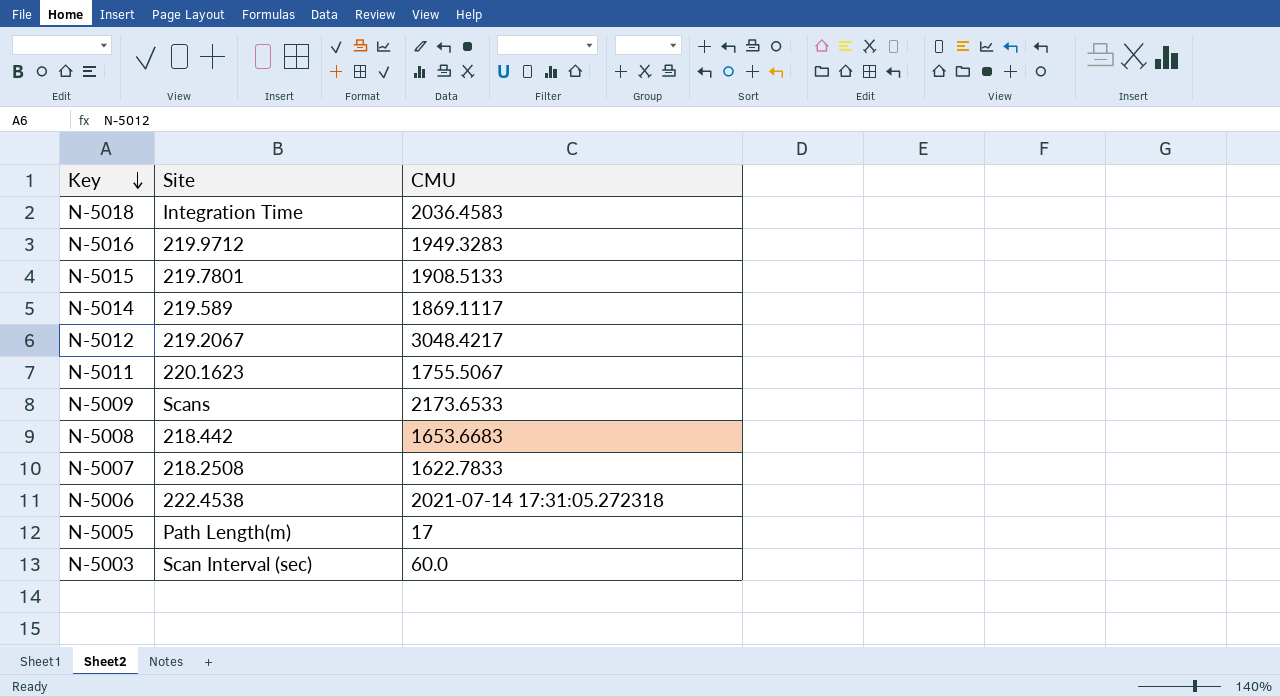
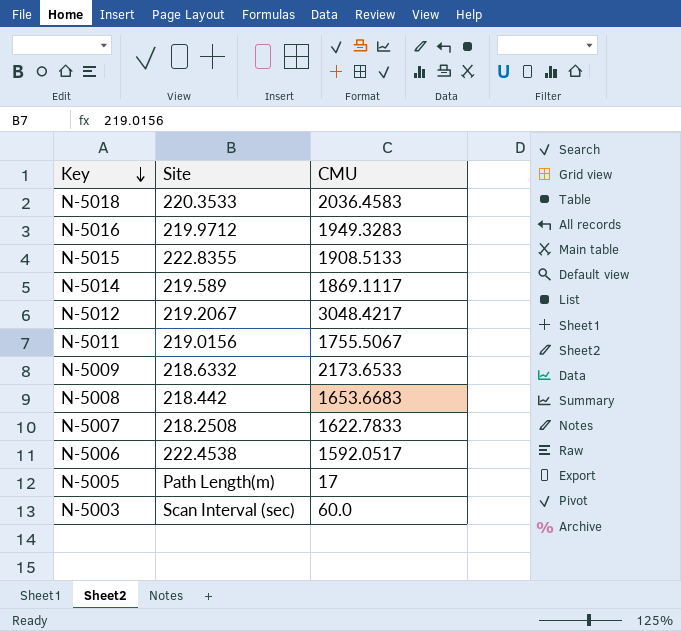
N-5018 | Site: Integration Time -> 220.3533
N-5015 | Site: 219.7801 -> 222.8355
N-5011 | Site: 220.1623 -> 219.0156
N-5009 | Site: Scans -> 218.6332
N-5006 | CMU: 2021-07-14 17:31:05.272318 -> 1592.0517

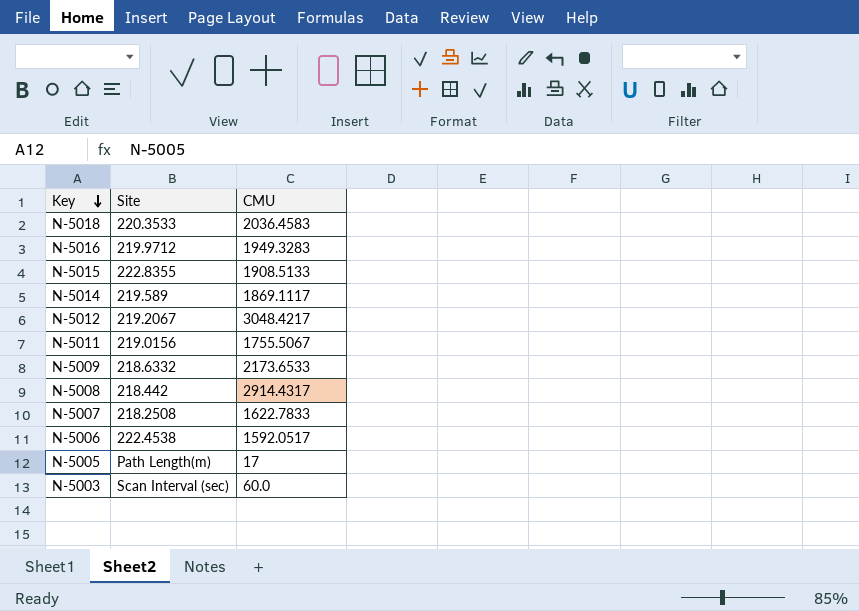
N-5008 | CMU: 1653.6683 -> 2914.4317

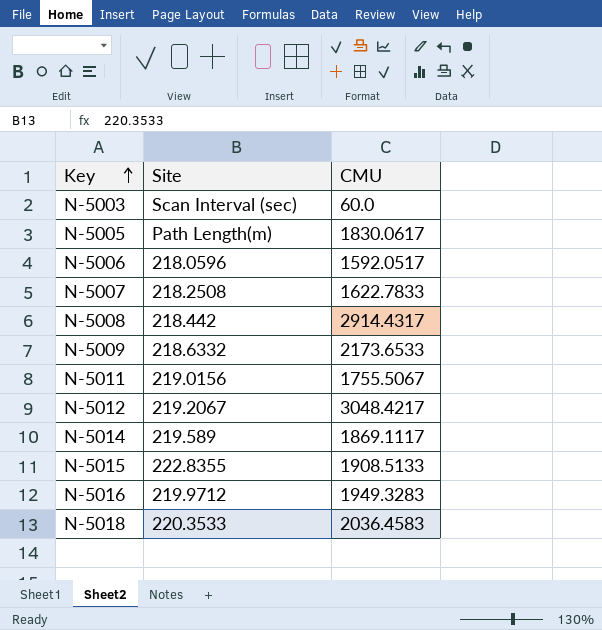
row order: Key descending -> Key ascending
N-5005 | CMU: 17 -> 1830.0617
N-5006 | Site: 222.4538 -> 218.0596

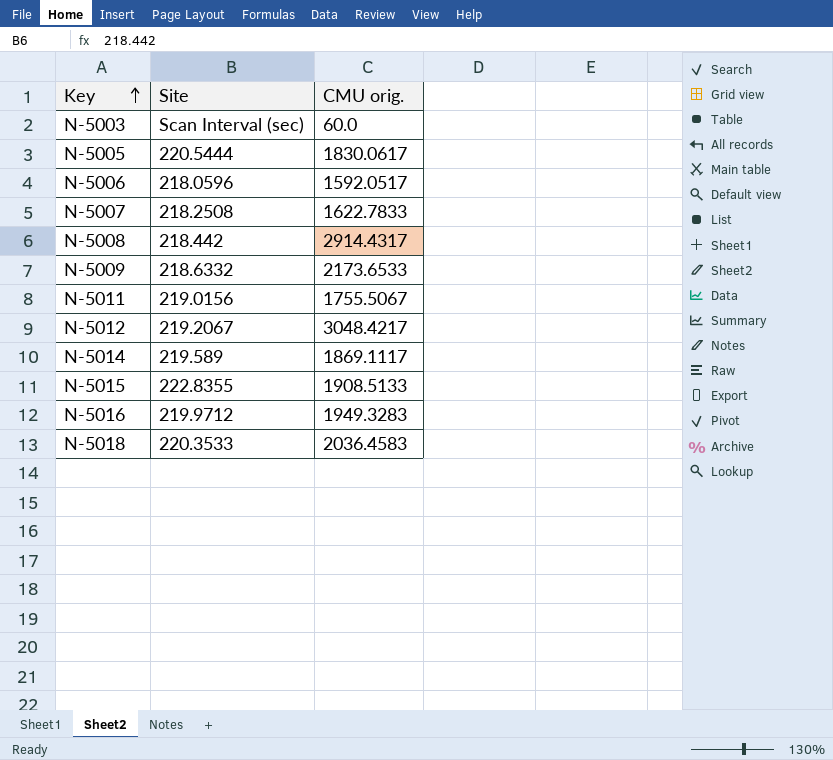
column name: CMU -> CMU orig.
N-5005 | Site: Path Length(m) -> 220.5444

